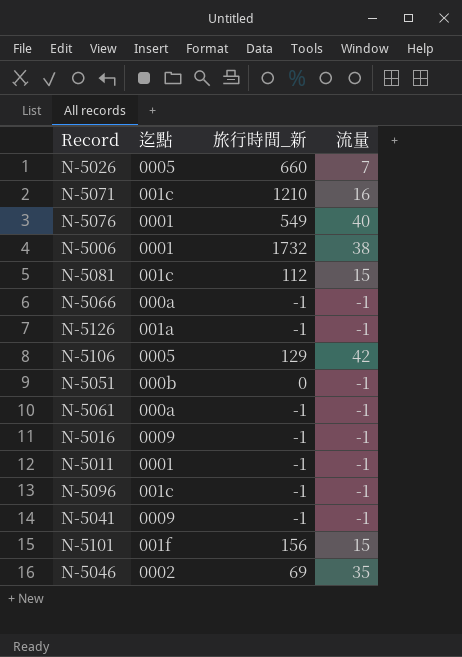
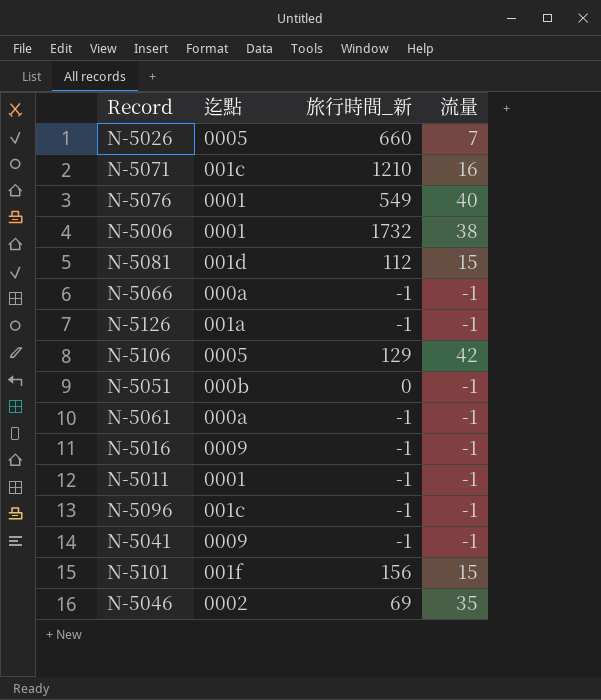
N-5081 | 迄點: 001c -> 001d

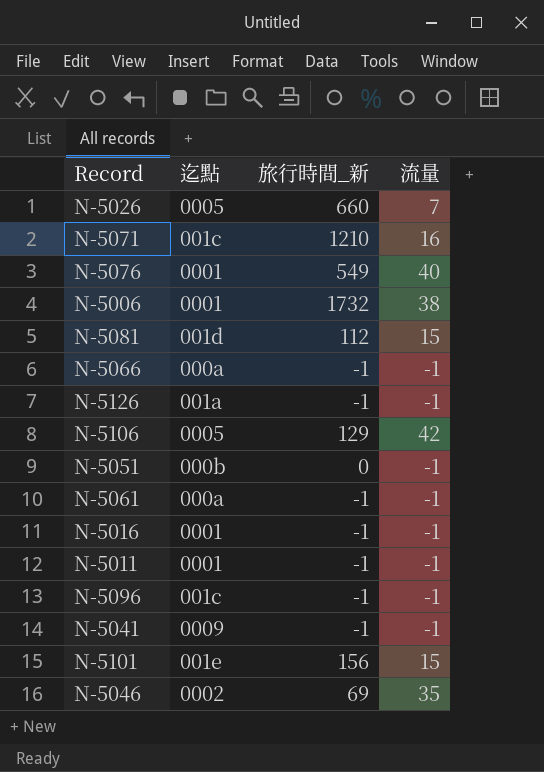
N-5016 | 迄點: 0009 -> 0001
N-5101 | 迄點: 001f -> 001e

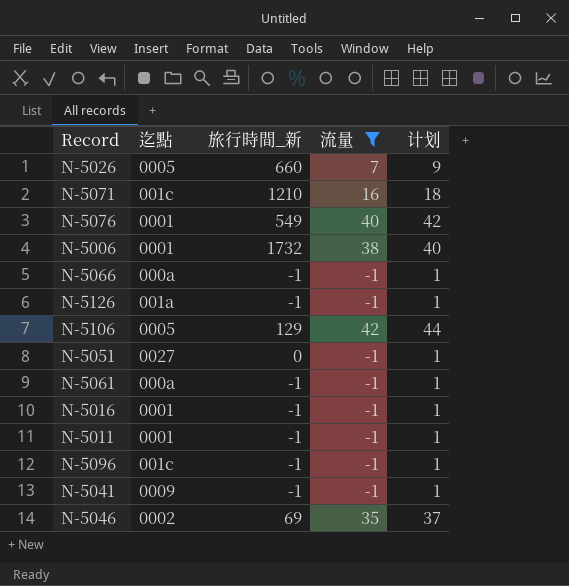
filter: none -> 流量 != 15
column 计划 | formula: none -> [流量] + 2
N-5051 | 迄點: 000b -> 0027

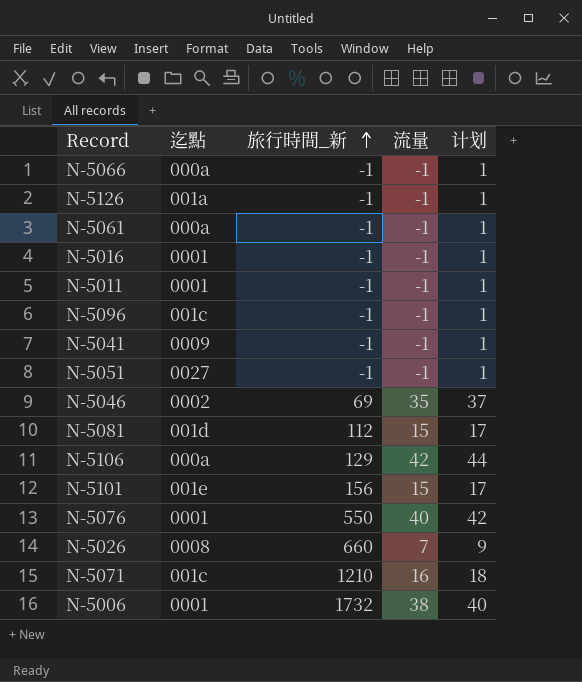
filter: 流量 != 15 -> none
row order: none -> 旅行時間_新 ascending
N-5051 | 旅行時間_新: 0 -> -1
N-5106 | 迄點: 0005 -> 000a
N-5076 | 旅行時間_新: 549 -> 550
N-5026 | 迄點: 0005 -> 0008

